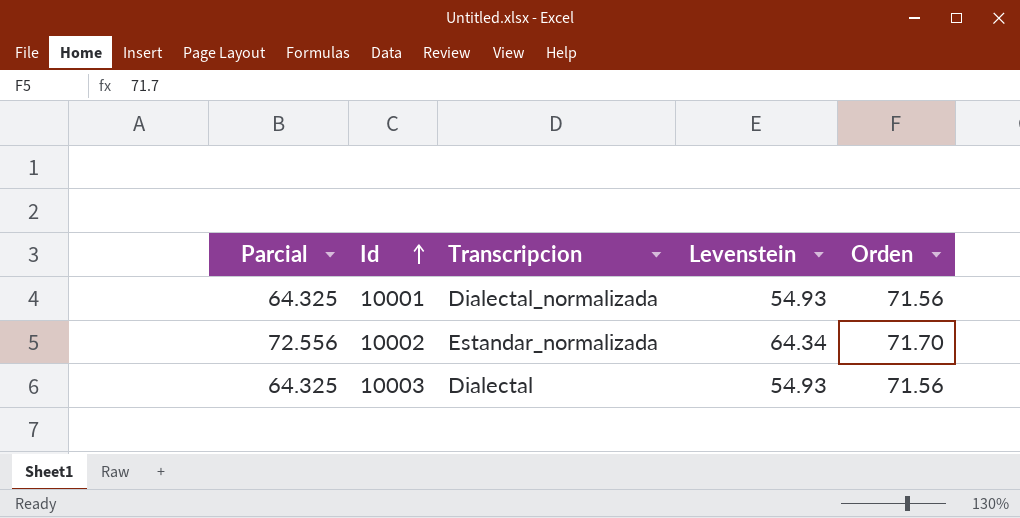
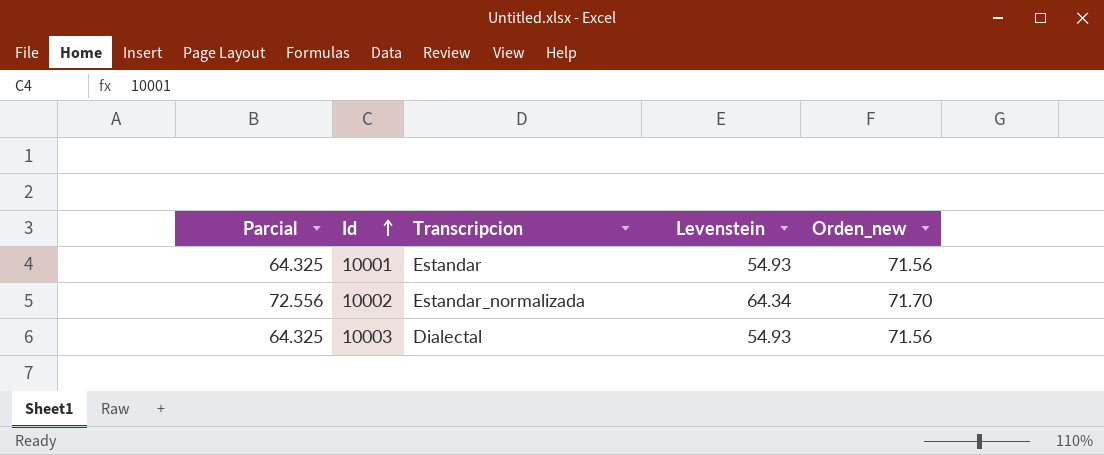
column name: Orden -> Orden_new
10001 | Transcripcion: Dialectal_normalizada -> Estandar

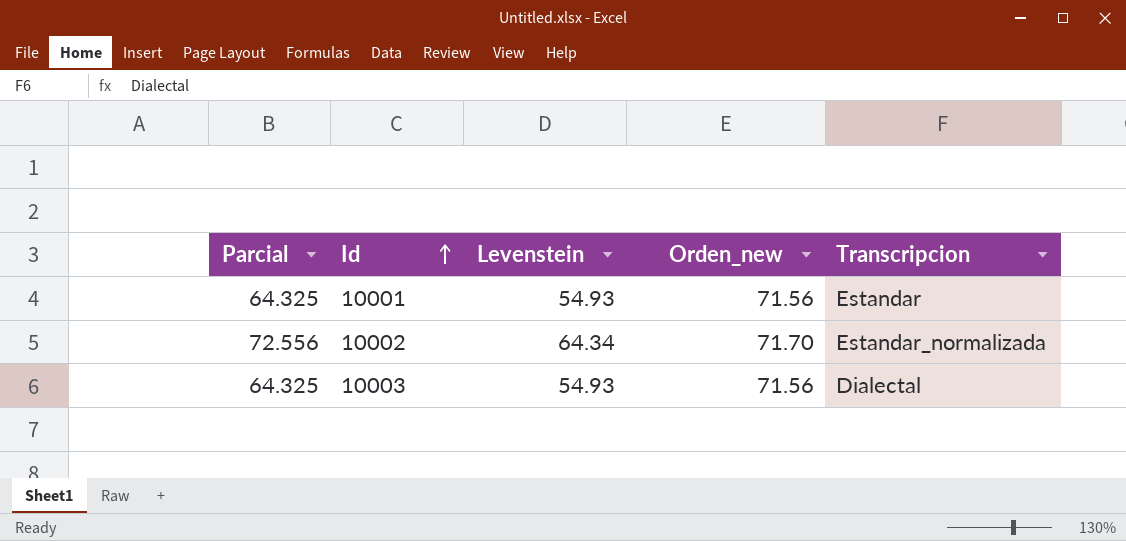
column Transcripcion | position: 3 -> 5

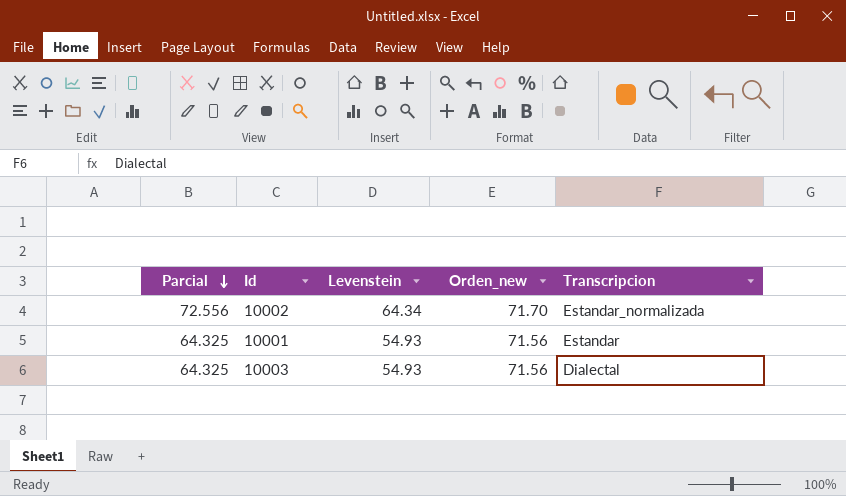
row order: Id ascending -> Parcial descending

